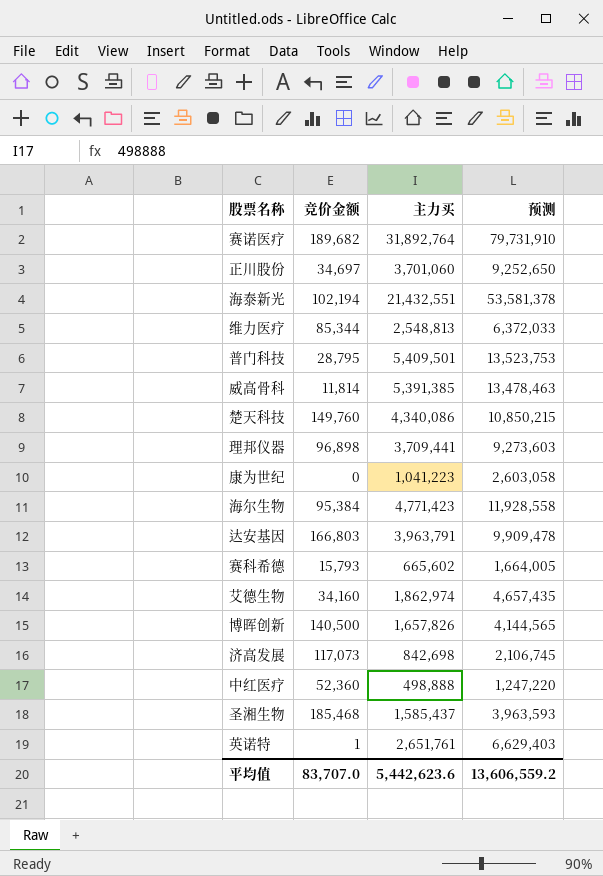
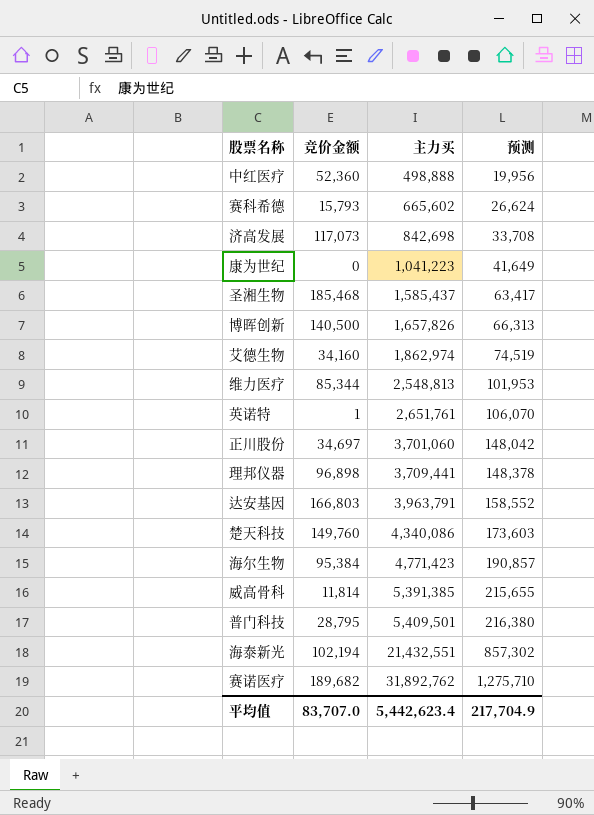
row order: none -> 主力买 ascending
column 预测 | formula: [主力买] * 2.5 -> [主力买] * 0.04
赛诺医疗 | 主力买: 31,892,764 -> 31,892,762
平均值 | 主力买: 5,442,623.6 -> 5,442,623.4
平均值 | 预测: 13,606,559.2 -> 217,704.9

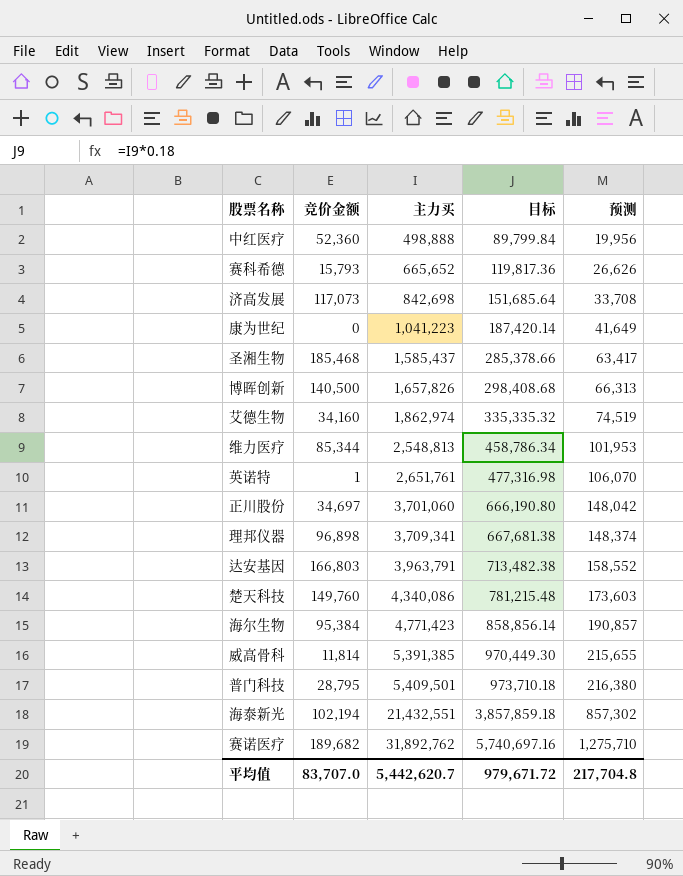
column 目标 | formula: none -> [主力买] * 0.18
赛科希德 | 主力买: 665,602 -> 665,652
赛科希德 | 预测: 26,624 -> 26,626
理邦仪器 | 主力买: 3,709,441 -> 3,709,341
理邦仪器 | 预测: 148,378 -> 148,374
平均值 | 主力买: 5,442,623.4 -> 5,442,620.7
平均值 | 预测: 217,704.9 -> 217,704.8

